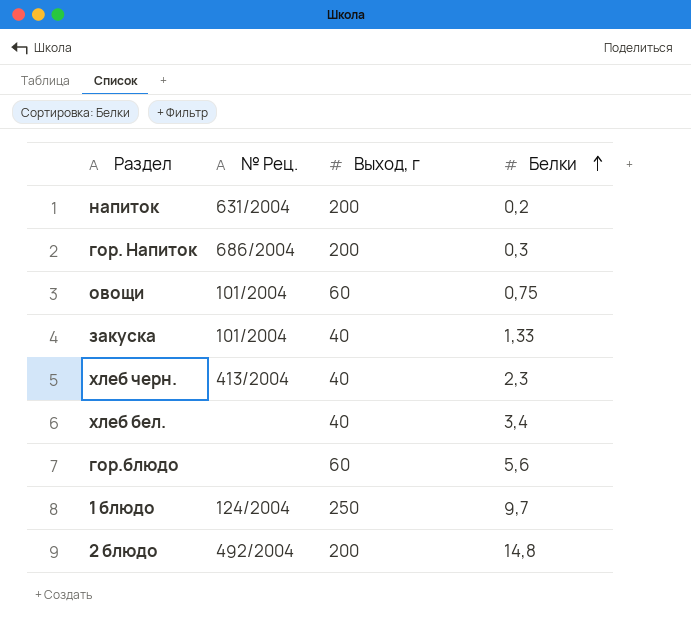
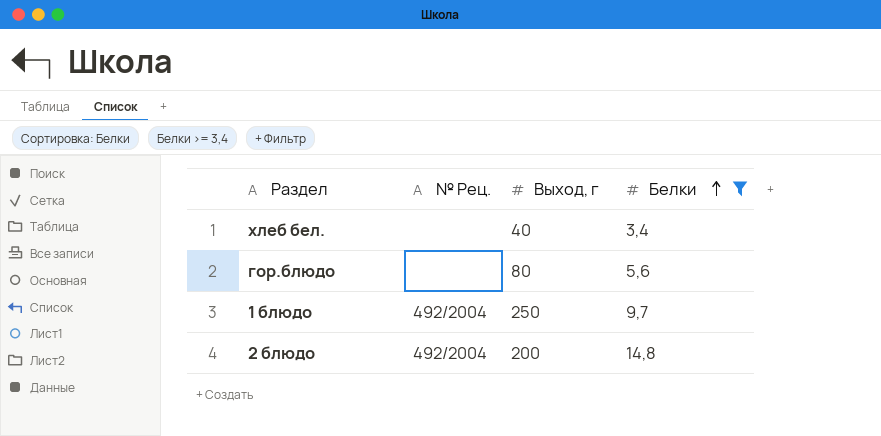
filter: none -> Белки >= 3,4
гор.блюдо | Выход, г: 60 -> 80
1 блюдо | № Рец.: 124/2004 -> 492/2004

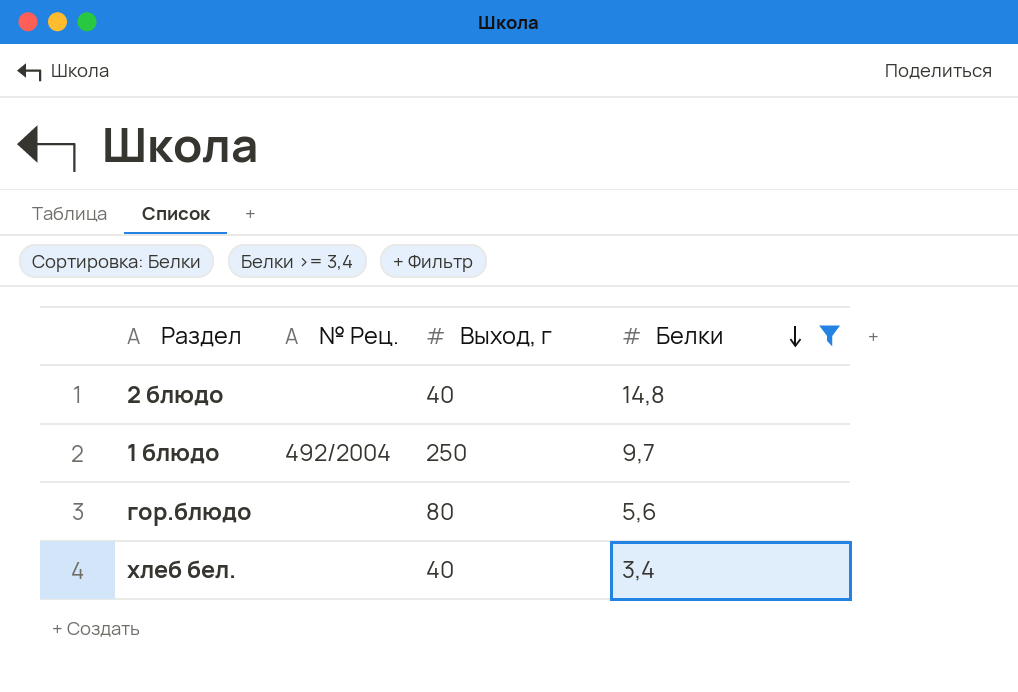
row order: Белки ascending -> Белки descending
2 блюдо | № Рец.: 492/2004 -> none
2 блюдо | Выход, г: 200 -> 40

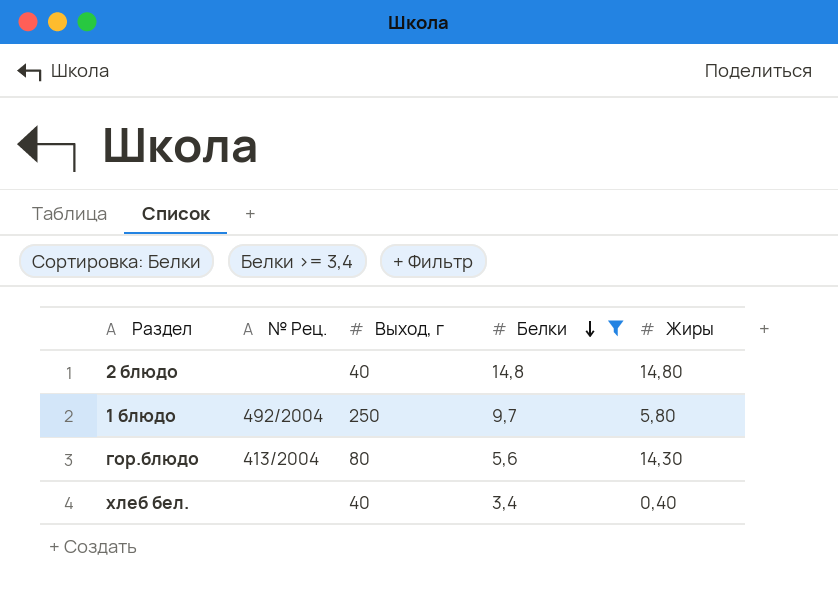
column Жиры | position: none -> 5
гор.блюдо | № Рец.: none -> 413/2004

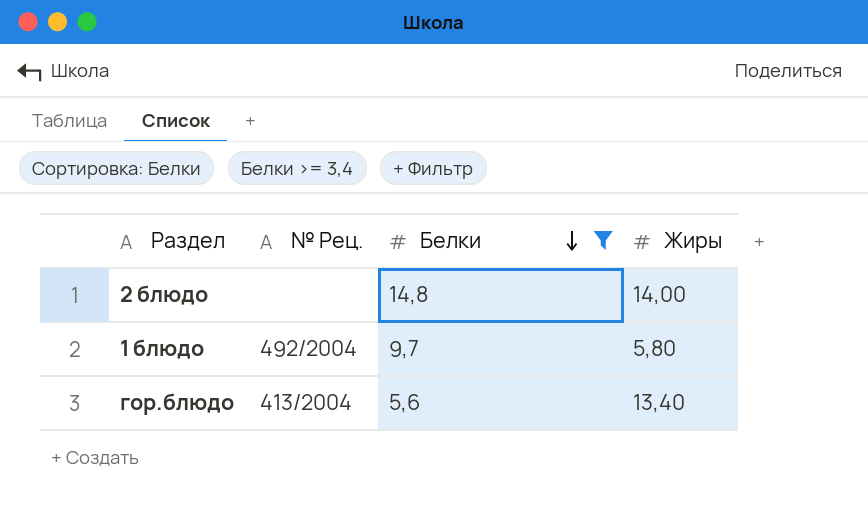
column Выход, г | position: 3 -> none
row хлеб бел.: none | 40 | 3,4 | 0,40 -> none
2 блюдо | Жиры: 14,80 -> 14,00
гор.блюдо | Жиры: 14,30 -> 13,40

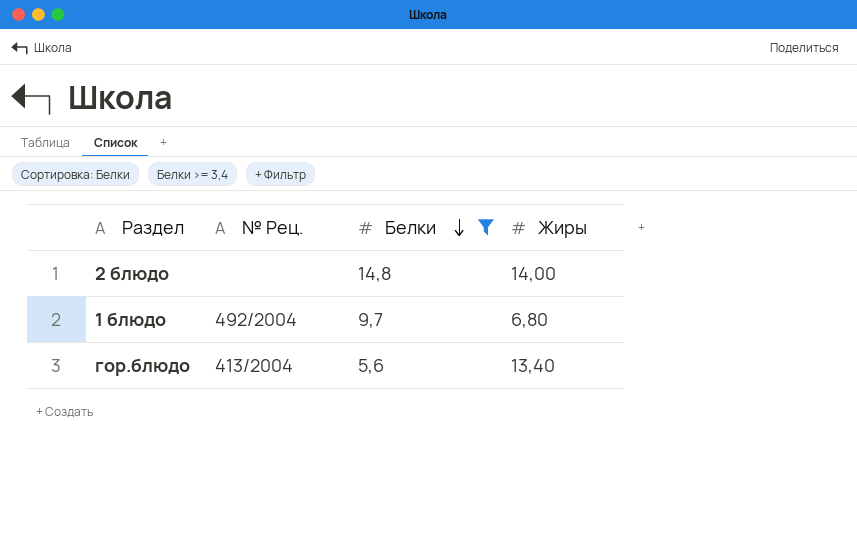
1 блюдо | Жиры: 5,80 -> 6,80

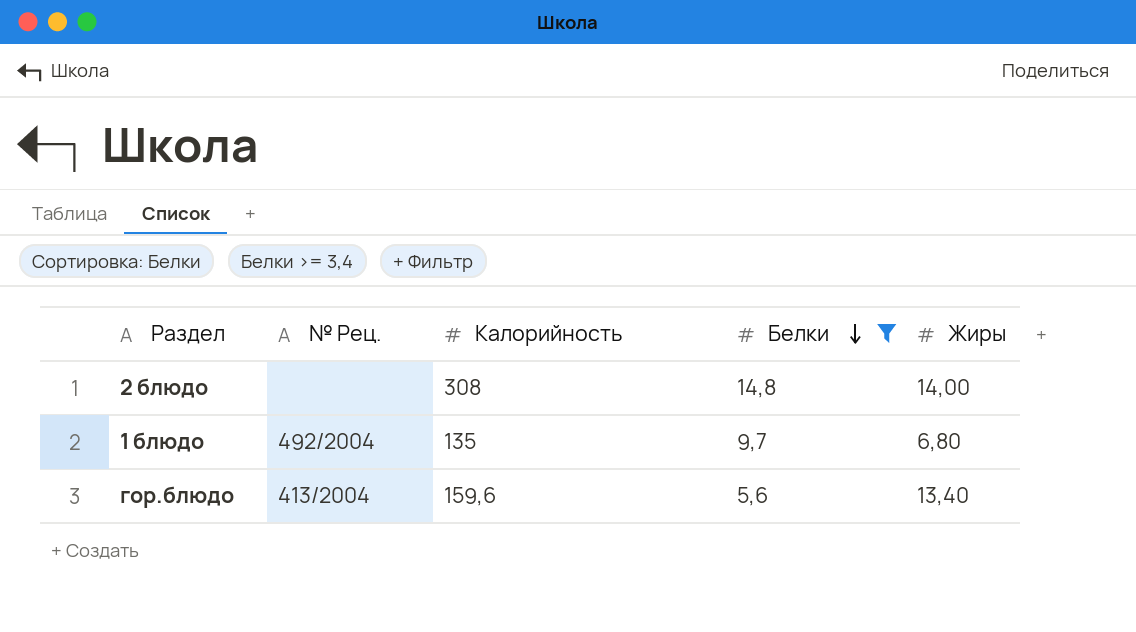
column Калорийность | position: none -> 3

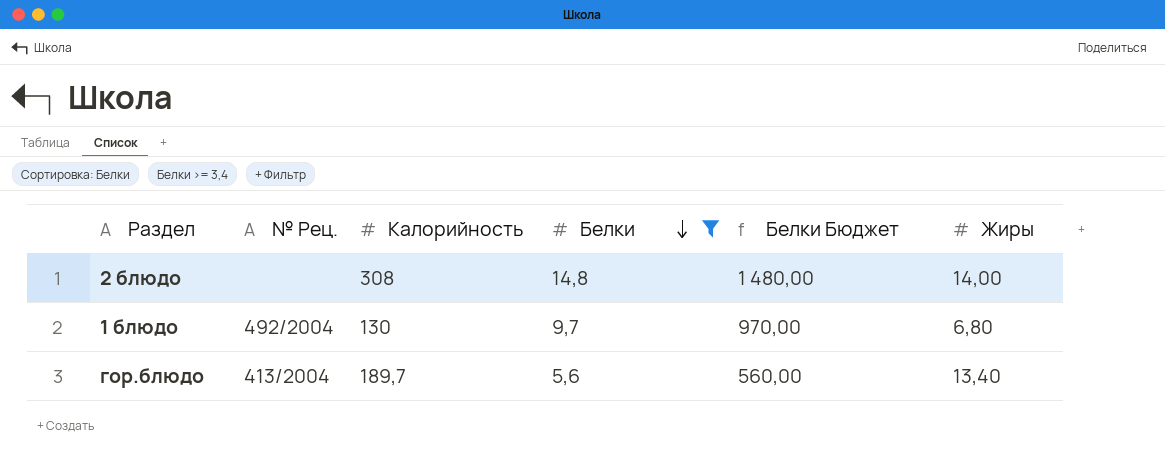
column Белки Бюджет | formula: none -> [Белки] * 100
1 блюдо | Калорийность: 135 -> 130
гор.блюдо | Калорийность: 159,6 -> 189,7

